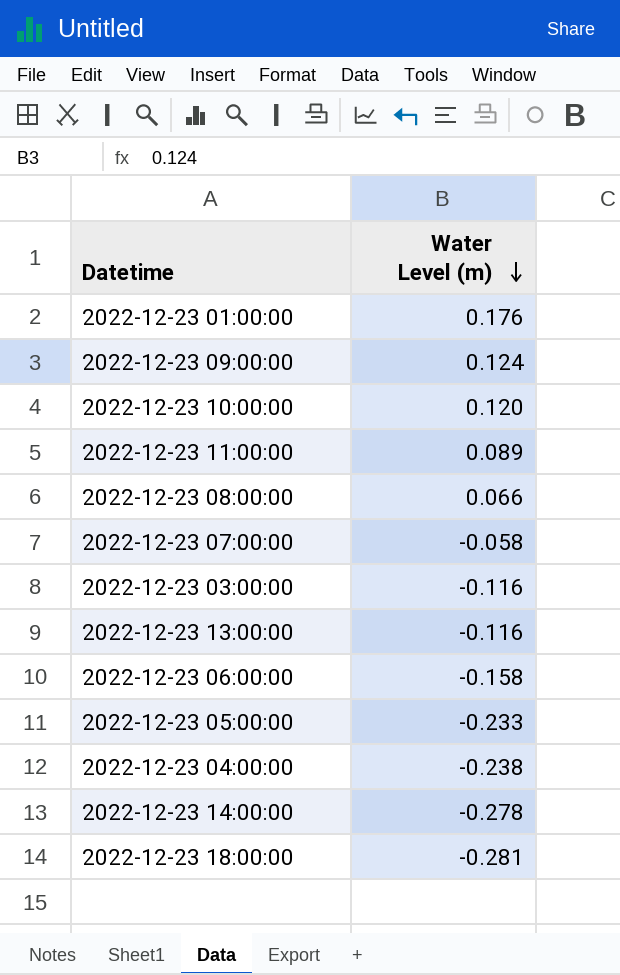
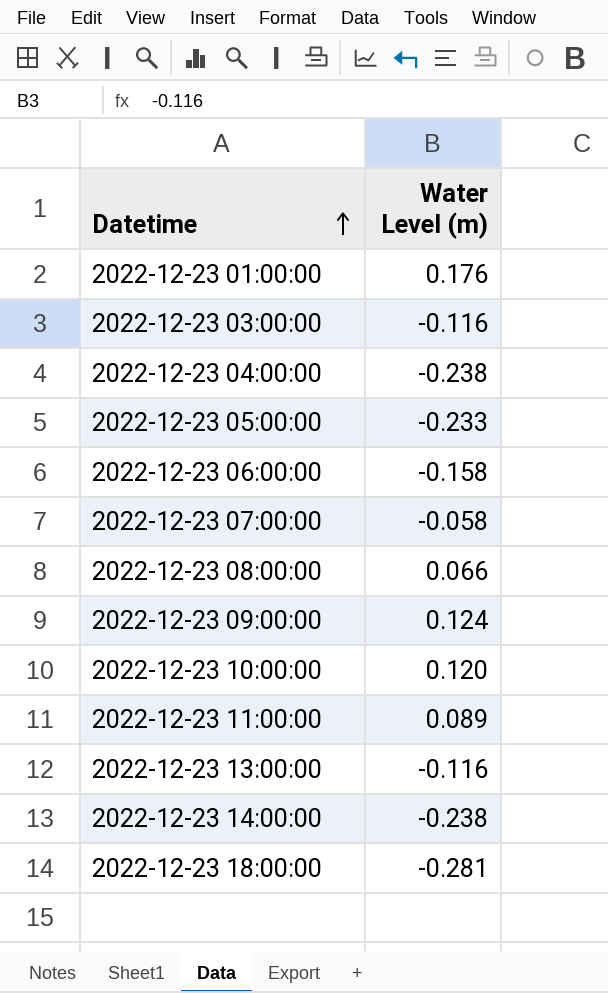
row order: Water Level (m) descending -> Datetime ascending
2022-12-23 14:00:00 | Water Level (m): -0.278 -> -0.238

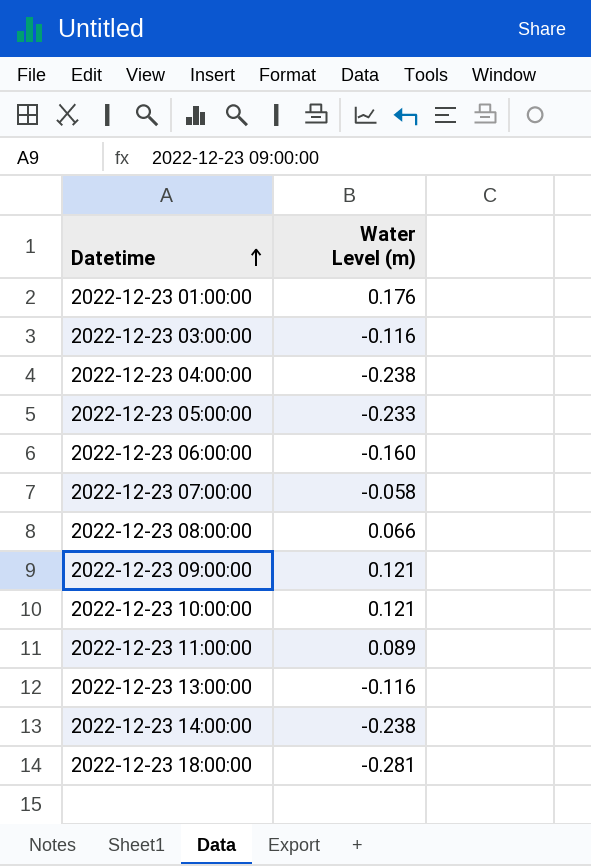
2022-12-23 06:00:00 | Water Level (m): -0.158 -> -0.160
2022-12-23 09:00:00 | Water Level (m): 0.124 -> 0.121
2022-12-23 10:00:00 | Water Level (m): 0.120 -> 0.121

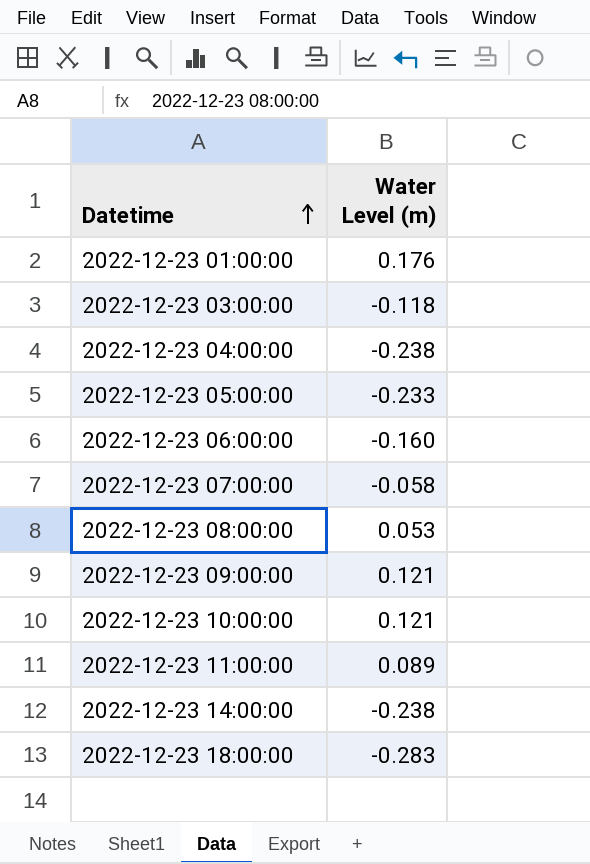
row 2022-12-23 13:00:00: -0.116 -> none
2022-12-23 03:00:00 | Water Level (m): -0.116 -> -0.118
2022-12-23 08:00:00 | Water Level (m): 0.066 -> 0.053
2022-12-23 18:00:00 | Water Level (m): -0.281 -> -0.283

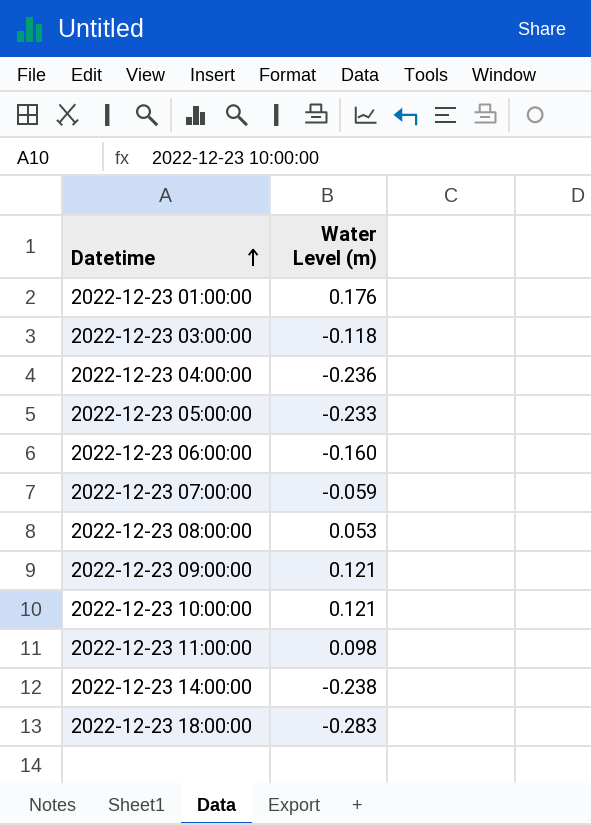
2022-12-23 04:00:00 | Water Level (m): -0.238 -> -0.236
2022-12-23 07:00:00 | Water Level (m): -0.058 -> -0.059
2022-12-23 11:00:00 | Water Level (m): 0.089 -> 0.098

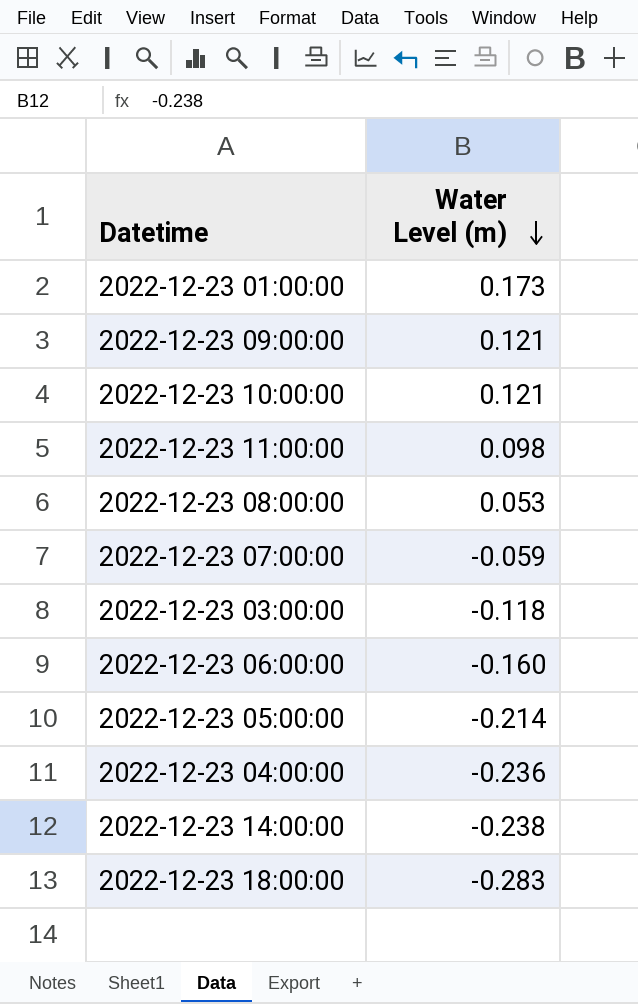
row order: Datetime ascending -> Water Level (m) descending
2022-12-23 01:00:00 | Water Level (m): 0.176 -> 0.173
2022-12-23 05:00:00 | Water Level (m): -0.233 -> -0.214

